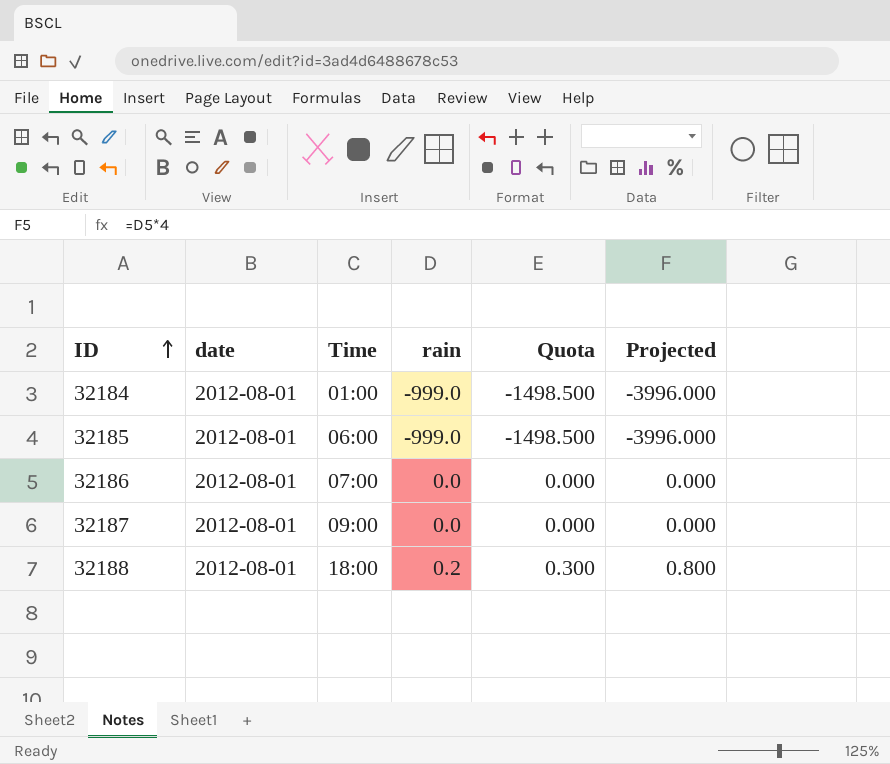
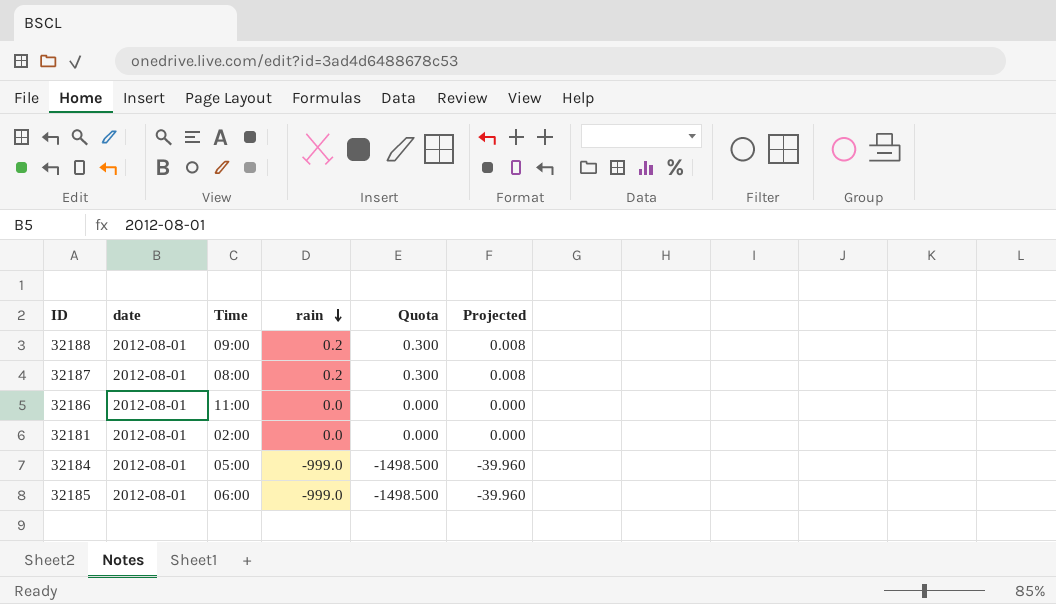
row order: ID ascending -> rain descending
column Projected | formula: [rain] * 4 -> [rain] * 0.04
32188 | Time: 18:00 -> 09:00
32187 | Time: 09:00 -> 08:00
32187 | rain: 0.0 -> 0.2
32187 | Quota: 0.000 -> 0.300
32186 | Time: 07:00 -> 11:00
row 32181: none -> 2012-08-01 | 02:00 | 0.0 | 0.000 | 0.000
32184 | Time: 01:00 -> 05:00

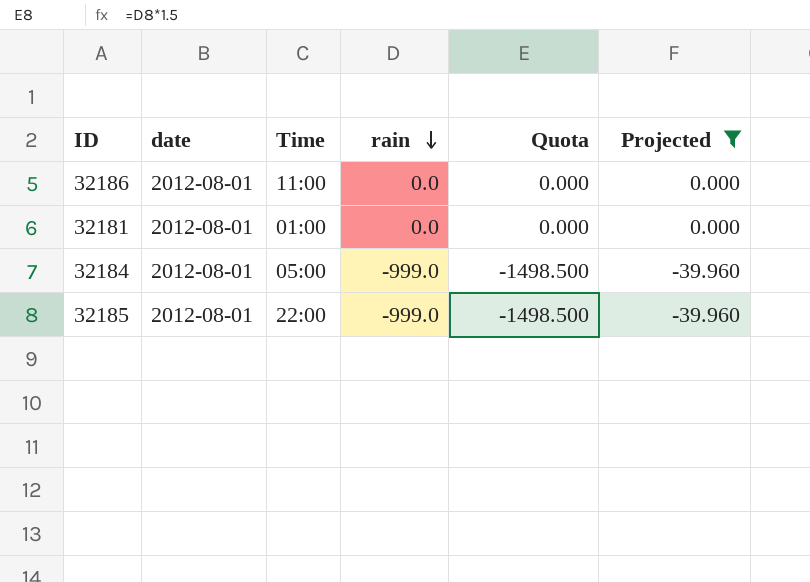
filter: none -> Projected != 0.008
32181 | Time: 02:00 -> 01:00
32185 | Time: 06:00 -> 22:00

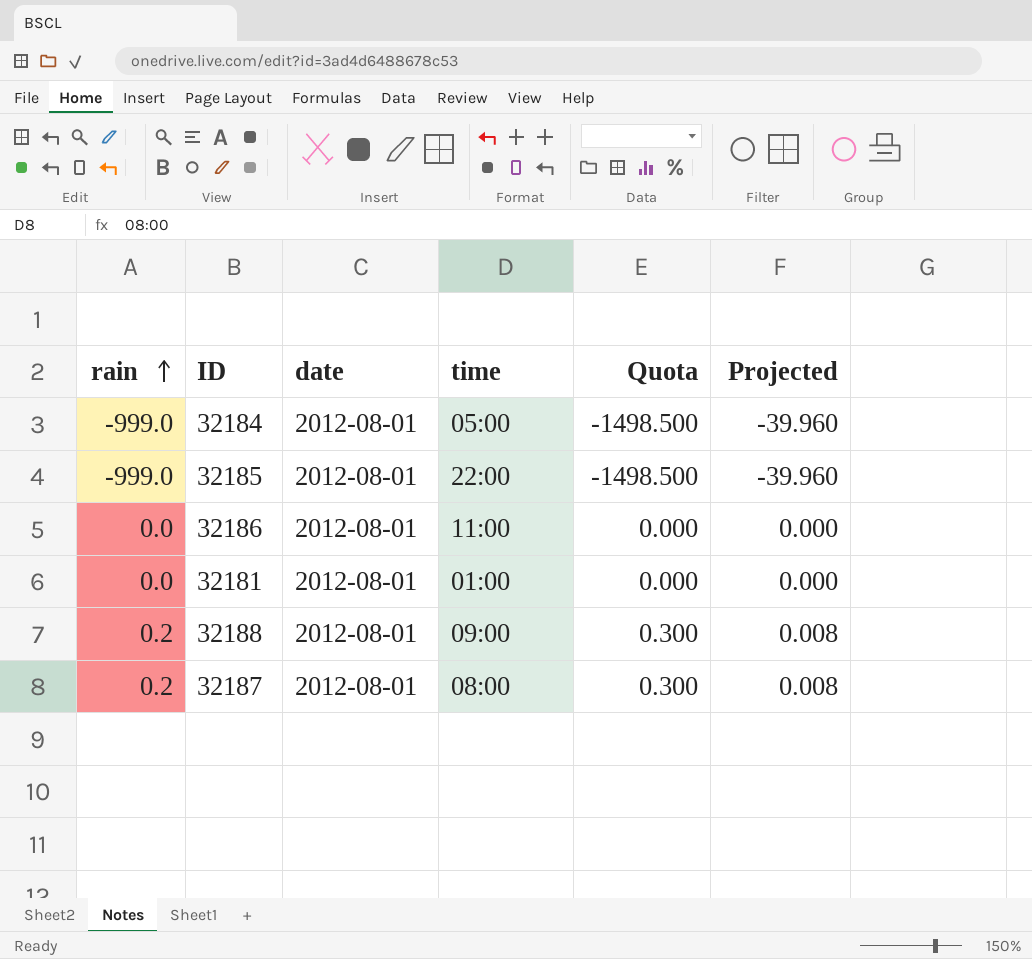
filter: Projected != 0.008 -> none
row order: rain descending -> rain ascending
column rain | position: 4 -> 1
column name: Time -> time

